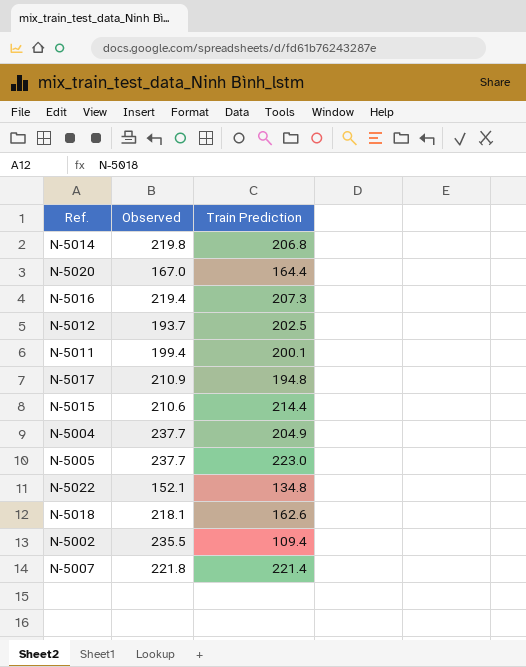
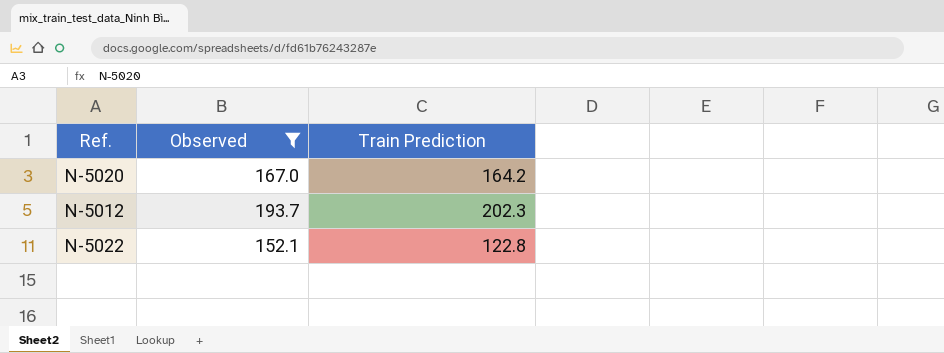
filter: none -> Observed <= 193.7
N-5020 | Train Prediction: 164.4 -> 164.2
N-5012 | Train Prediction: 202.5 -> 202.3
N-5022 | Train Prediction: 134.8 -> 122.8

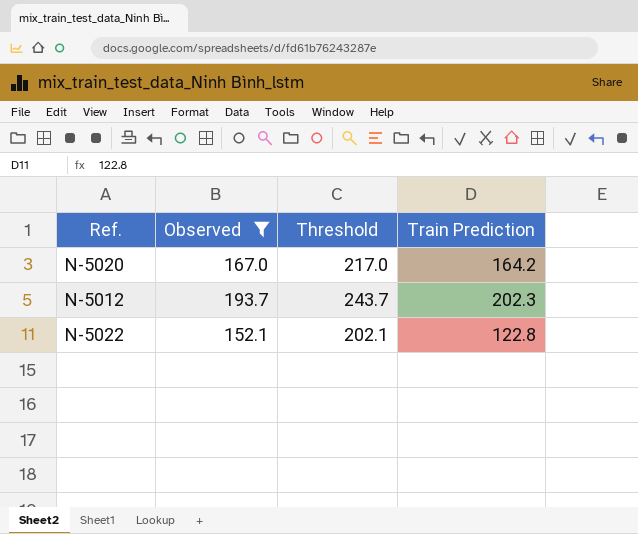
column Threshold | formula: none -> [Observed] + 50

